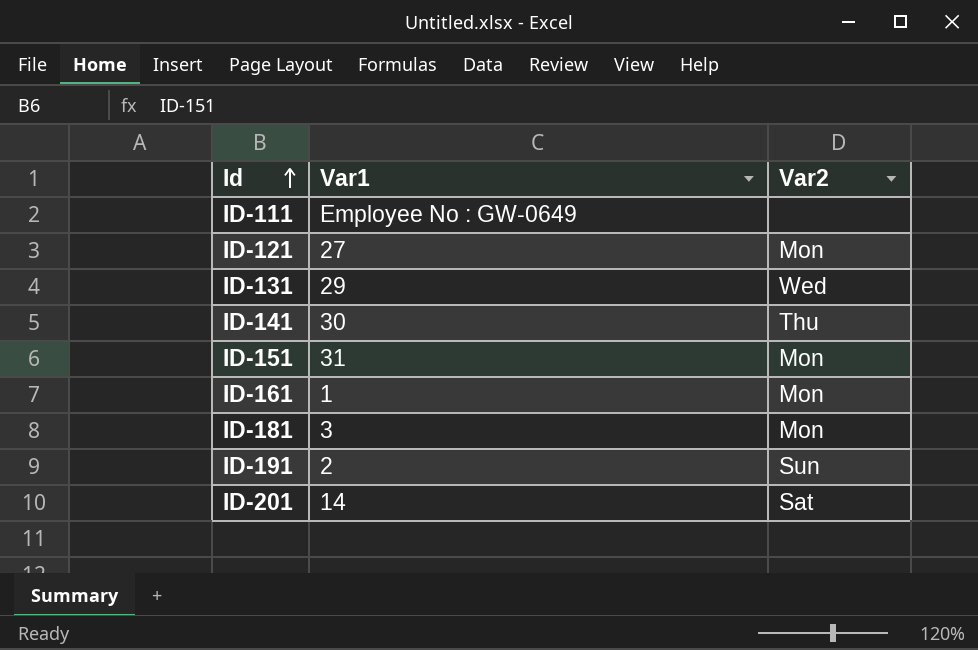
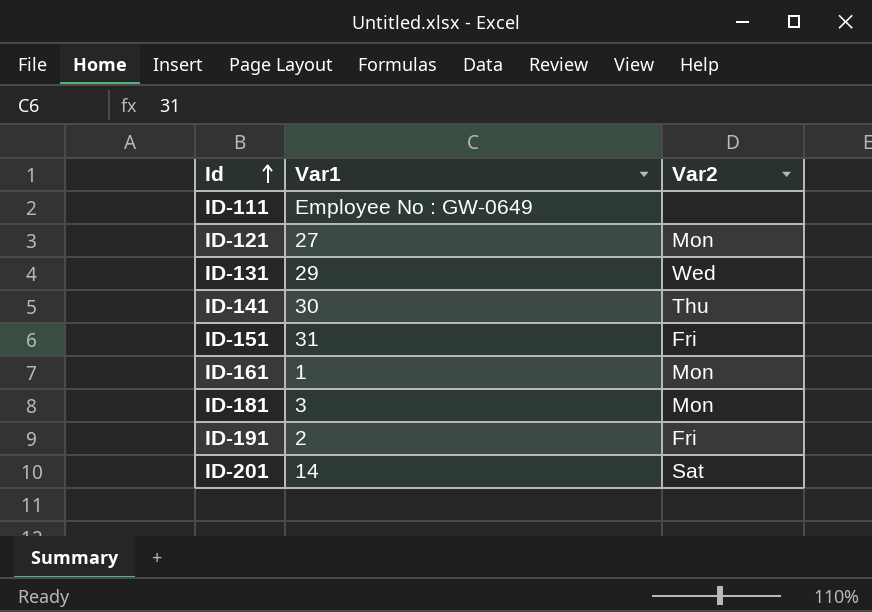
ID-151 | Var2: Mon -> Fri
ID-191 | Var2: Sun -> Fri

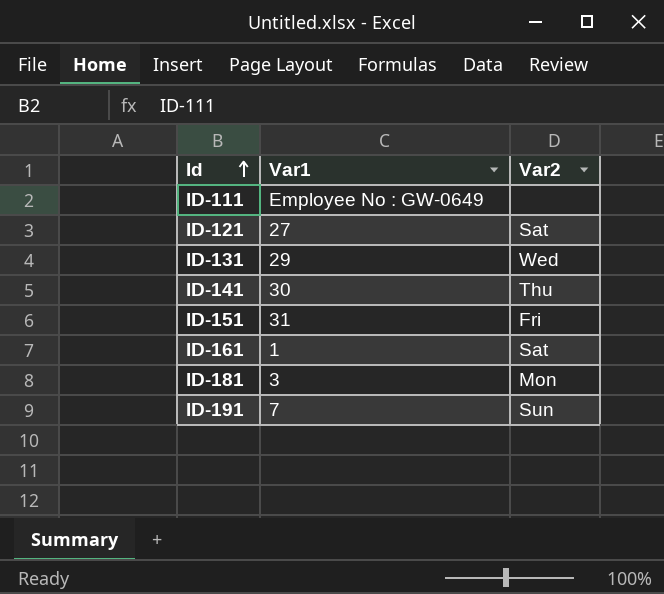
row ID-201: 14 | Sat -> none
ID-121 | Var2: Mon -> Sat
ID-161 | Var2: Mon -> Sat
ID-191 | Var1: 2 -> 7
ID-191 | Var2: Fri -> Sun

